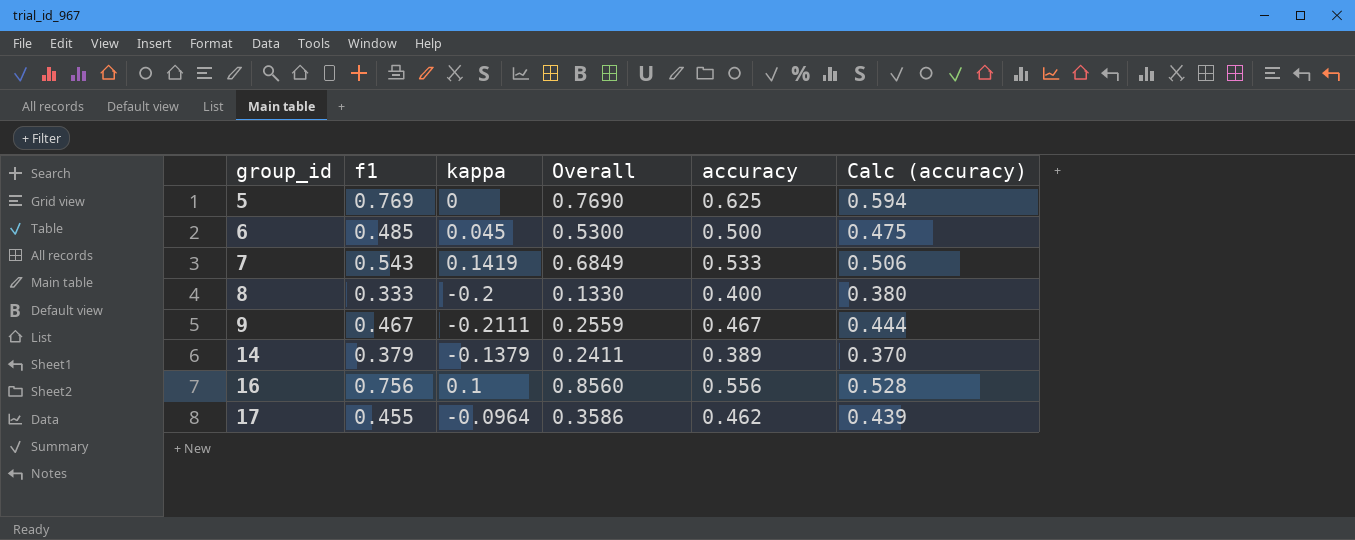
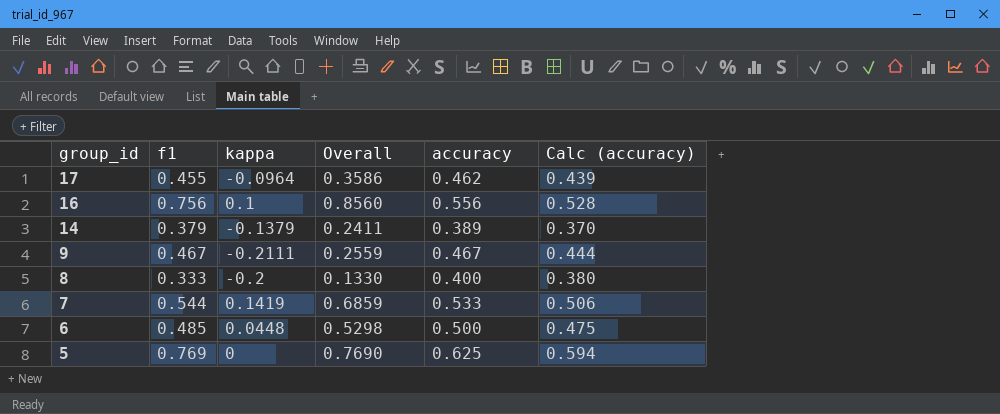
row order: group_id ascending -> group_id descending
7 | f1: 0.543 -> 0.544
7 | Overall: 0.6849 -> 0.6859
6 | kappa: 0.045 -> 0.0448
6 | Overall: 0.5300 -> 0.5298

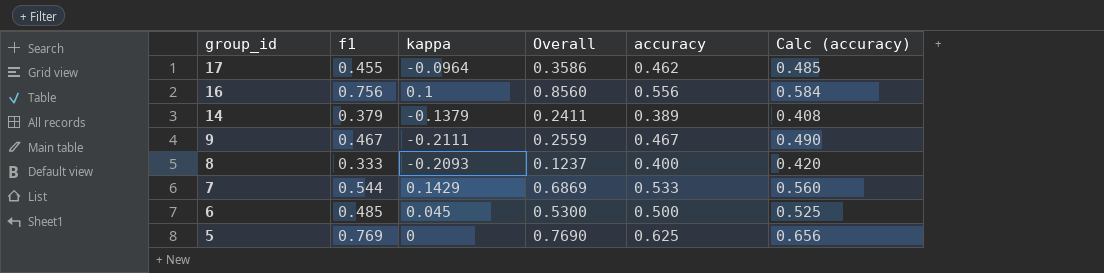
column Calc (accuracy) | formula: [accuracy] * 0.95 -> [accuracy] * 1.05
8 | kappa: -0.2 -> -0.2093
8 | Overall: 0.1330 -> 0.1237
7 | kappa: 0.1419 -> 0.1429
7 | Overall: 0.6859 -> 0.6869
6 | kappa: 0.0448 -> 0.045
6 | Overall: 0.5298 -> 0.5300

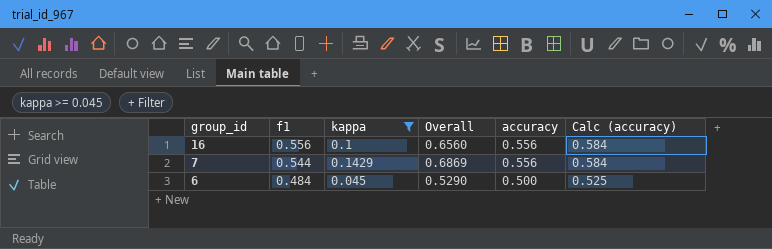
filter: none -> kappa >= 0.045
16 | f1: 0.756 -> 0.556
16 | Overall: 0.8560 -> 0.6560
7 | accuracy: 0.533 -> 0.556
7 | Calc (accuracy): 0.560 -> 0.584
6 | f1: 0.485 -> 0.484
6 | Overall: 0.5300 -> 0.5290

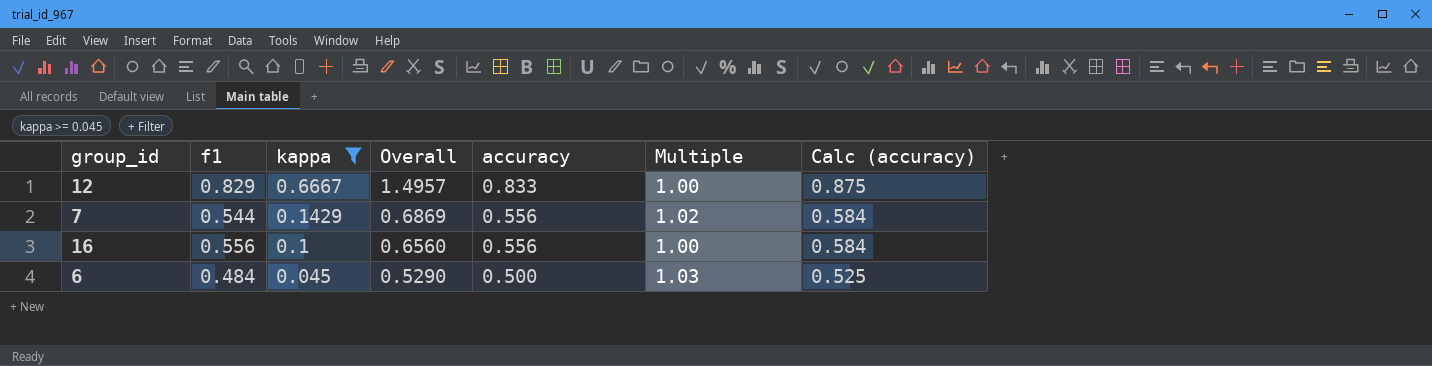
row order: group_id descending -> kappa descending
column Multiple | formula: none -> [accuracy] / [f1]
row 12: none -> 0.829 | 0.6667 | 1.4957 | 0.833 | 1.00 | 0.875

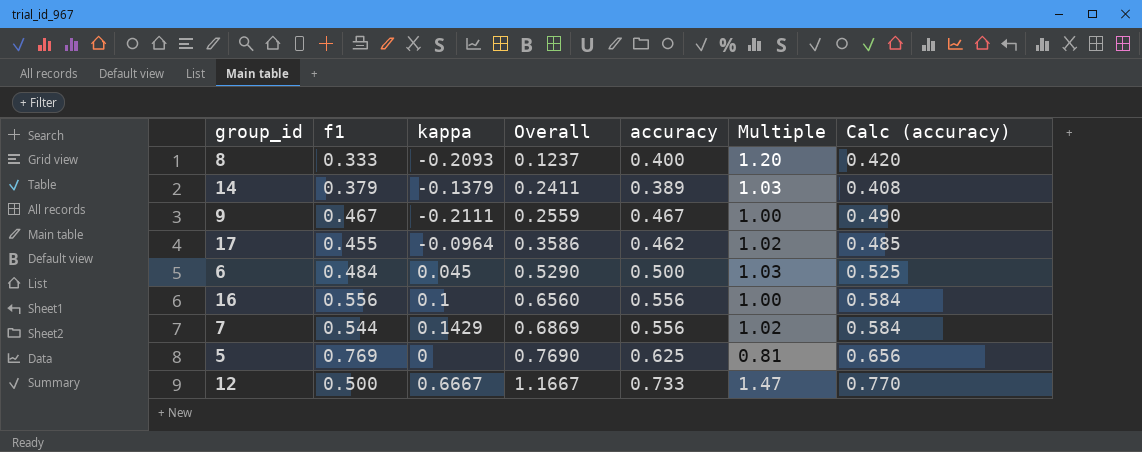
filter: kappa >= 0.045 -> none
row order: kappa descending -> Overall ascending
12 | f1: 0.829 -> 0.500
12 | Overall: 1.4957 -> 1.1667
12 | accuracy: 0.833 -> 0.733
12 | Multiple: 1.00 -> 1.47
12 | Calc (accuracy): 0.875 -> 0.770

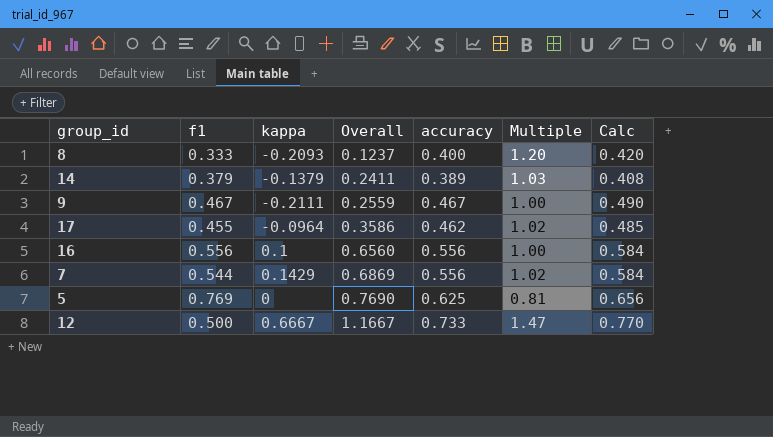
column name: Calc (accuracy) -> Calc
row 6: 0.484 | 0.045 | 0.5290 | 0.500 | 1.03 | 0.525 -> none

